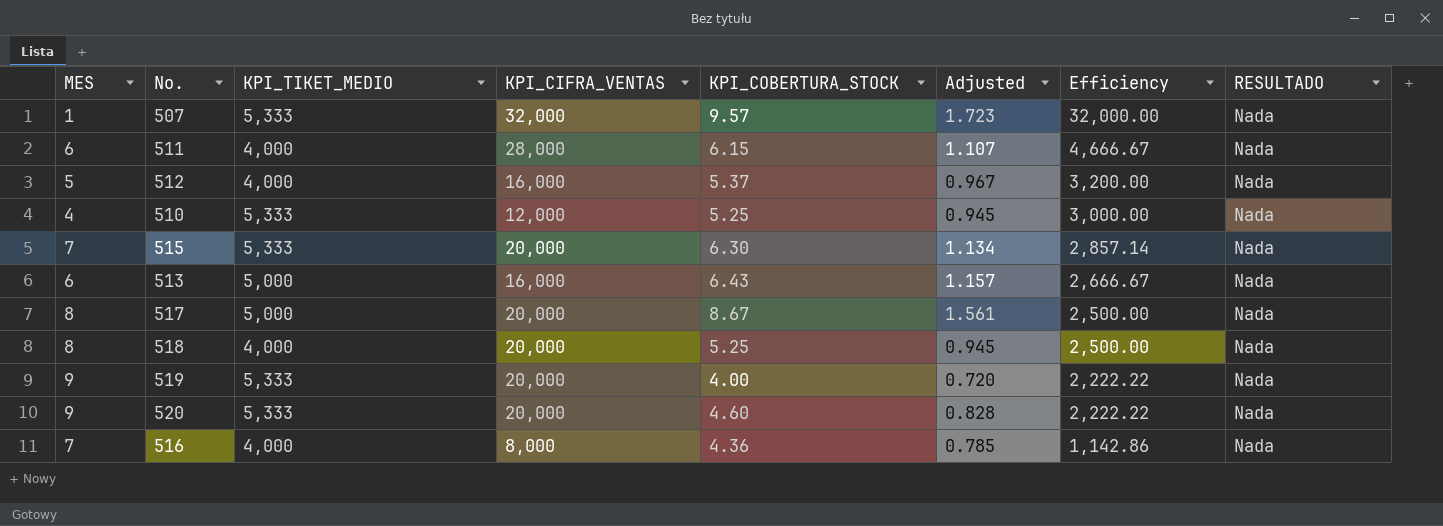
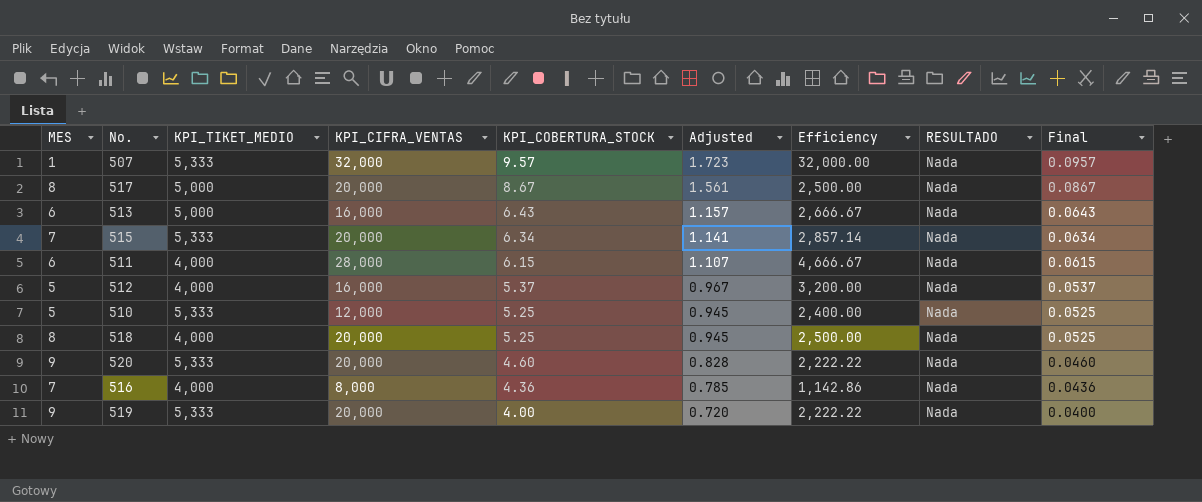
row order: Efficiency descending -> KPI_COBERTURA_STOCK descending
column Final | formula: none -> [KPI_COBERTURA_STOCK] * 0.01
515 | KPI_COBERTURA_STOCK: 6.30 -> 6.34
515 | Adjusted: 1.134 -> 1.141
510 | MES: 4 -> 5
510 | Efficiency: 3,000.00 -> 2,400.00

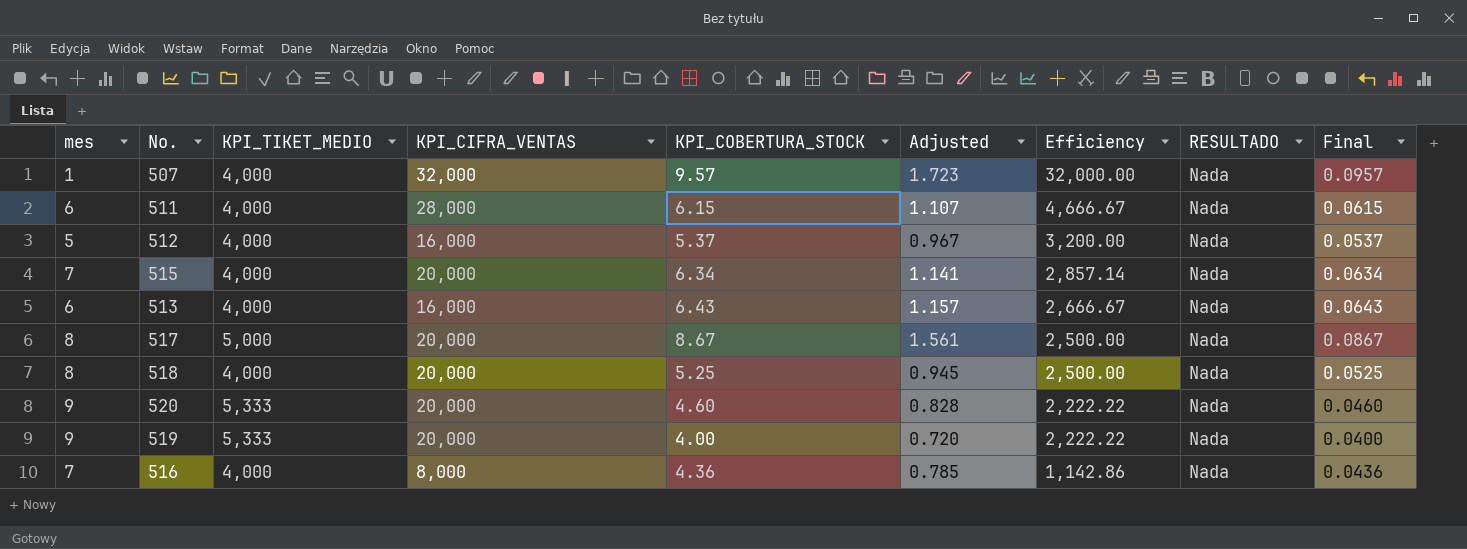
row order: KPI_COBERTURA_STOCK descending -> Efficiency descending
column name: MES -> mes
row 510: 5 | 5,333 | 12,000 | 5.25 | 0.945 | 2,400.00 | Nada | 0.0525 -> none
507 | KPI_TIKET_MEDIO: 5,333 -> 4,000
515 | KPI_TIKET_MEDIO: 5,333 -> 4,000
513 | KPI_TIKET_MEDIO: 5,000 -> 4,000

